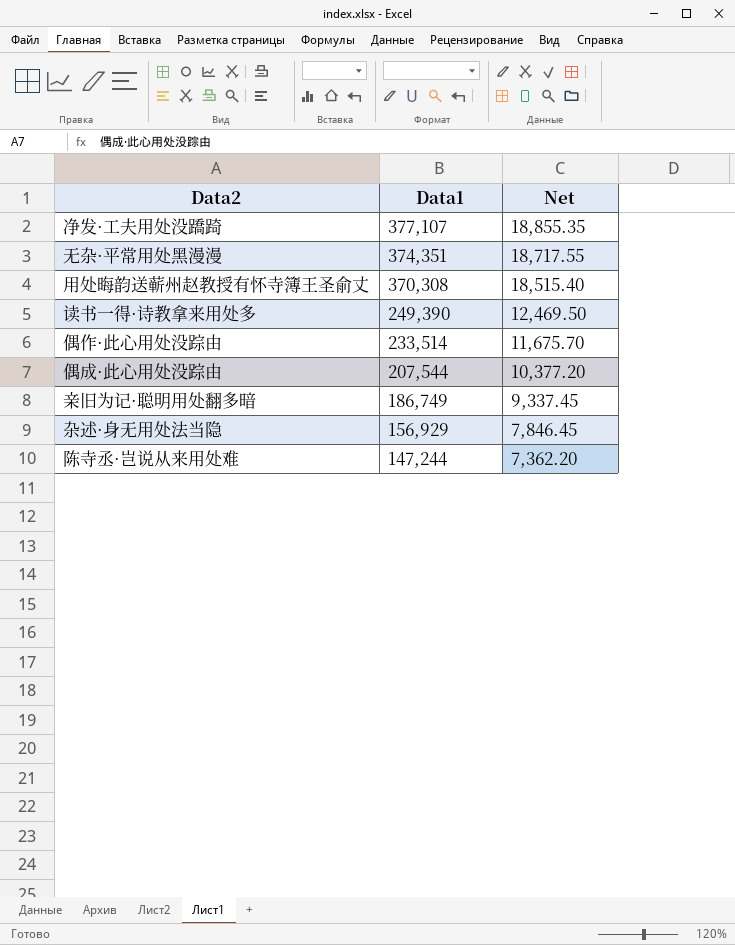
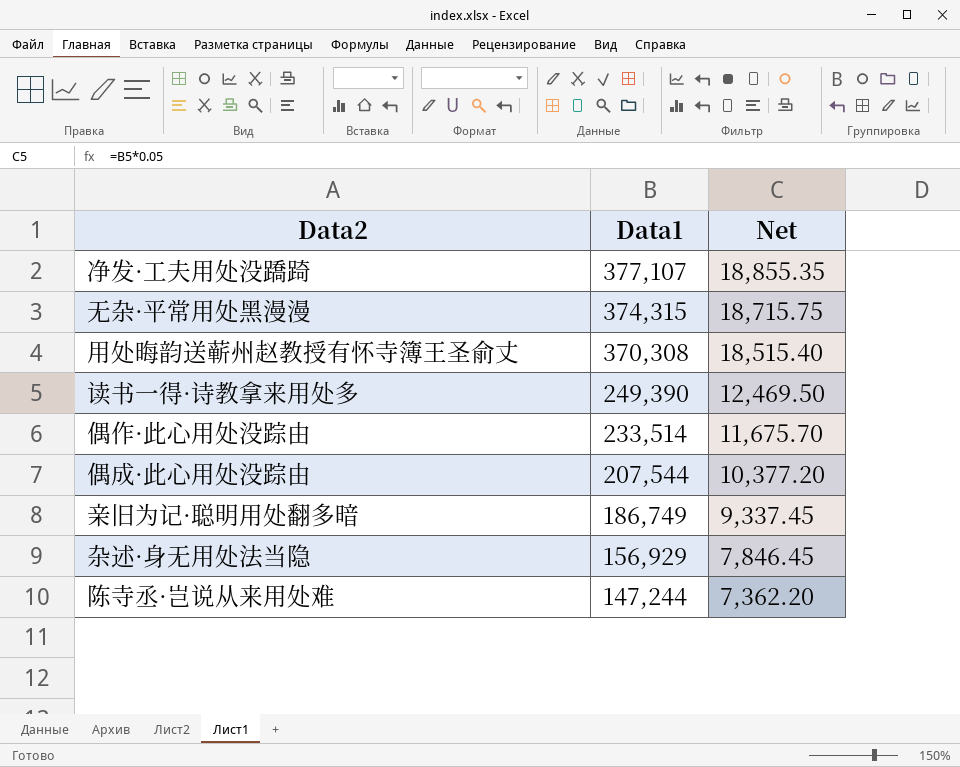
无杂·平常用处黑漫漫 | Data1: 374,351 -> 374,315
无杂·平常用处黑漫漫 | Net: 18,717.55 -> 18,715.75

